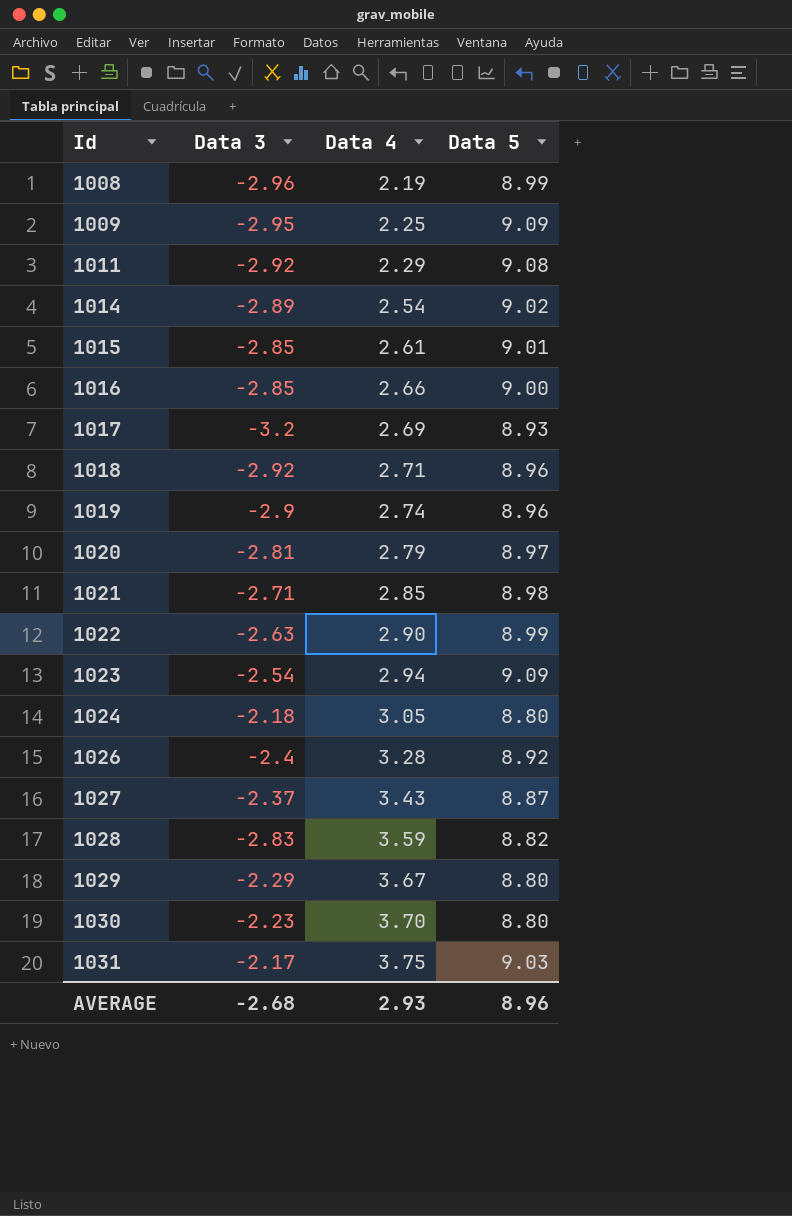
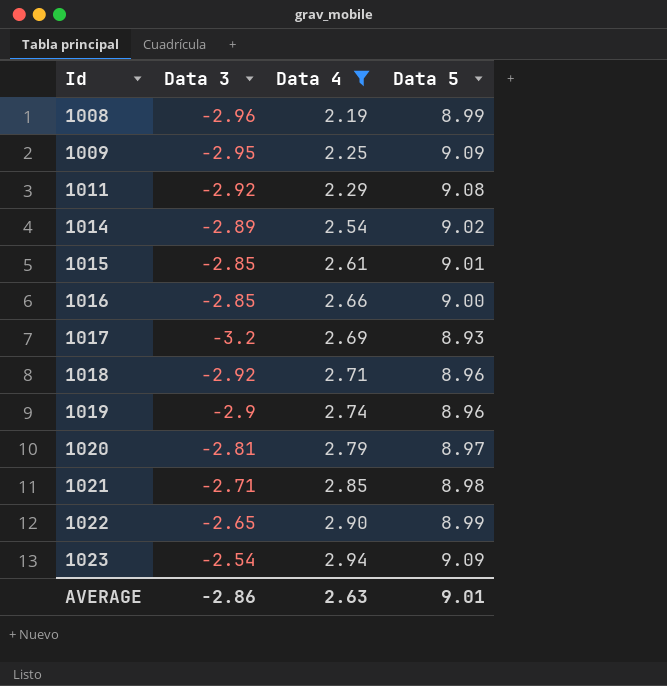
filter: none -> Data 4 <= 2.94
1022 | Data 3: -2.63 -> -2.65
AVERAGE | Data 3: -2.68 -> -2.86
AVERAGE | Data 4: 2.93 -> 2.63
AVERAGE | Data 5: 8.96 -> 9.01

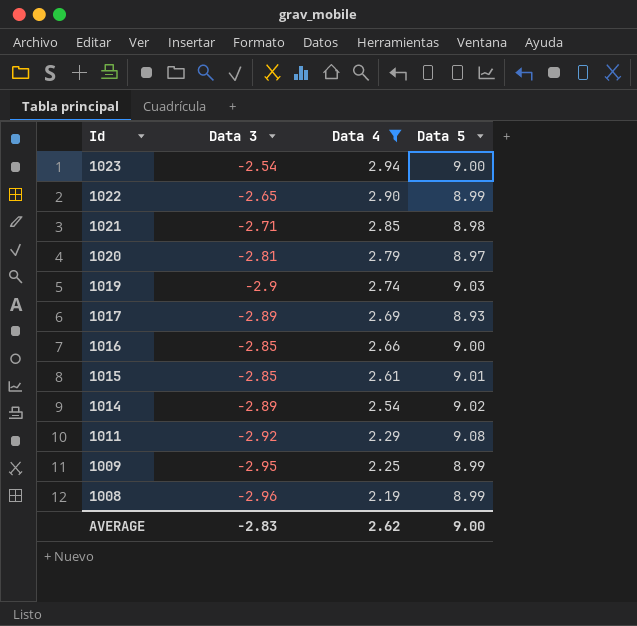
row order: Id ascending -> Id descending
row 1018: -2.92 | 2.71 | 8.96 -> none
1023 | Data 5: 9.09 -> 9.00
1019 | Data 5: 8.96 -> 9.03
1017 | Data 3: -3.2 -> -2.89
1009 | Data 5: 9.09 -> 8.99
AVERAGE | Data 3: -2.86 -> -2.83
AVERAGE | Data 4: 2.63 -> 2.62
AVERAGE | Data 5: 9.01 -> 9.00

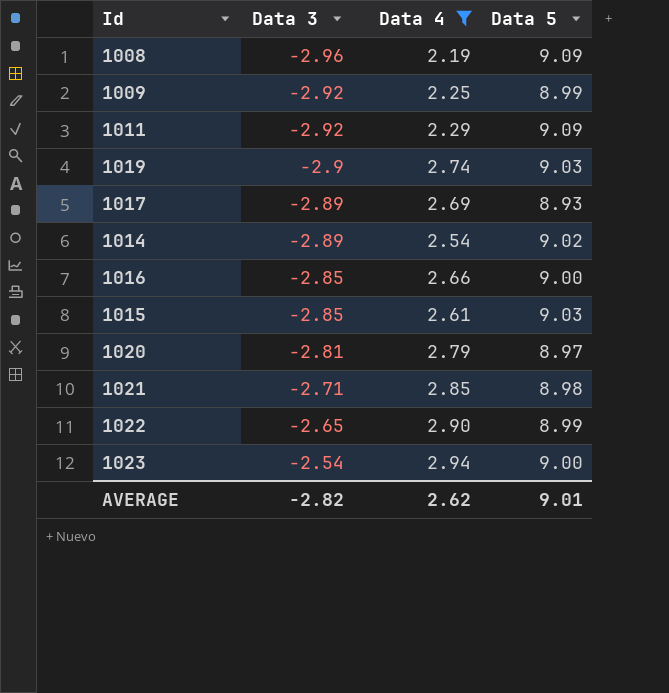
row order: Id descending -> Data 3 ascending
1008 | Data 5: 8.99 -> 9.09
1009 | Data 3: -2.95 -> -2.92
1011 | Data 5: 9.08 -> 9.09
1015 | Data 5: 9.01 -> 9.03
AVERAGE | Data 3: -2.83 -> -2.82
AVERAGE | Data 5: 9.00 -> 9.01

